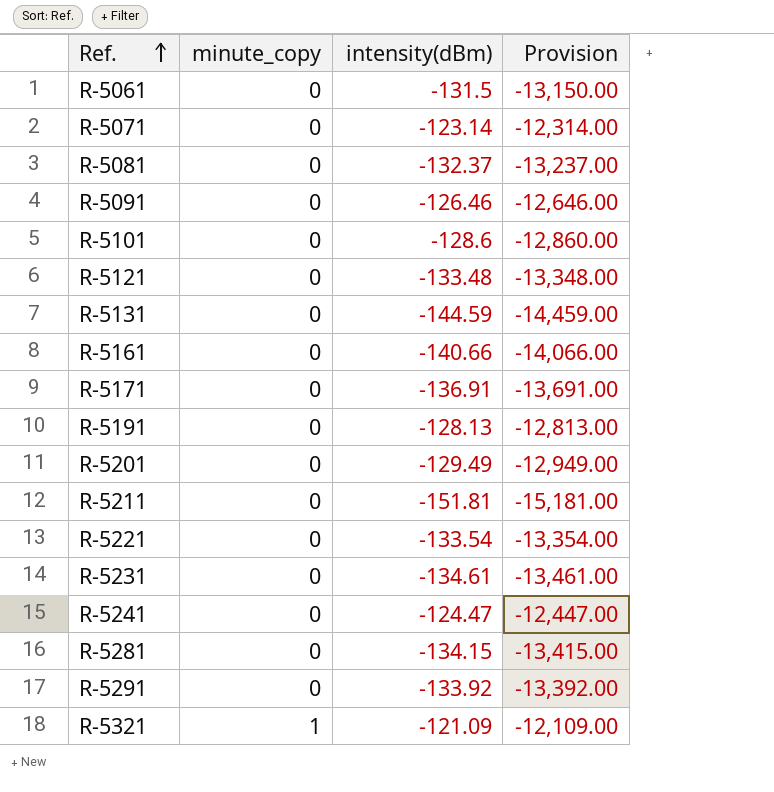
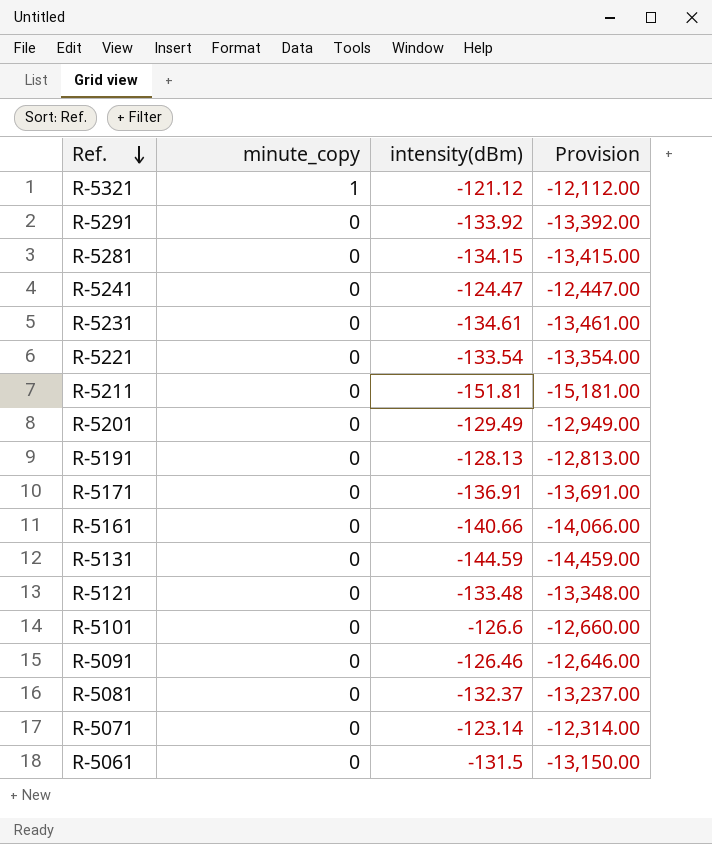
row order: Ref. ascending -> Ref. descending
R-5321 | intensity(dBm): -121.09 -> -121.12
R-5321 | Provision: -12,109.00 -> -12,112.00
R-5101 | intensity(dBm): -128.6 -> -126.6
R-5101 | Provision: -12,860.00 -> -12,660.00

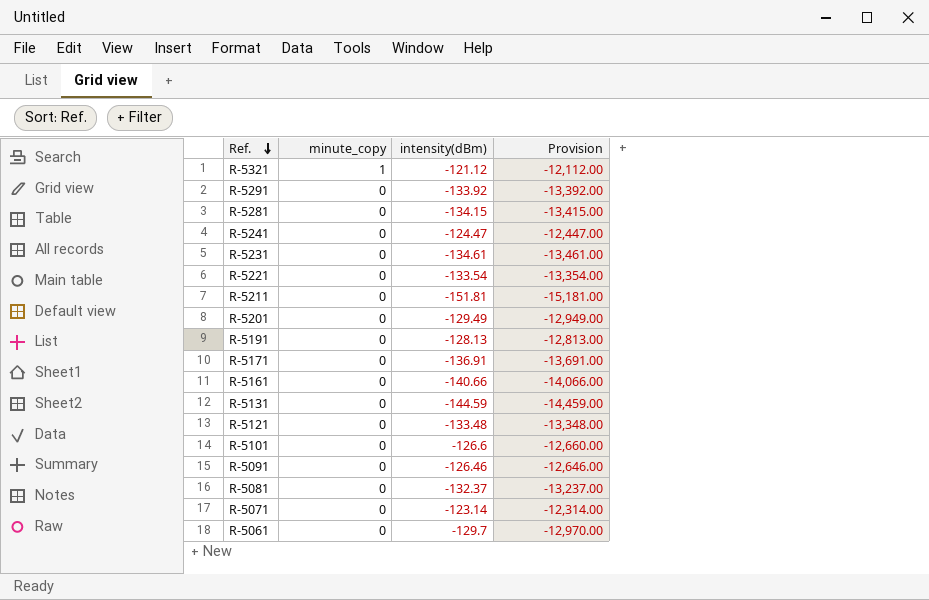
R-5061 | intensity(dBm): -131.5 -> -129.7
R-5061 | Provision: -13,150.00 -> -12,970.00

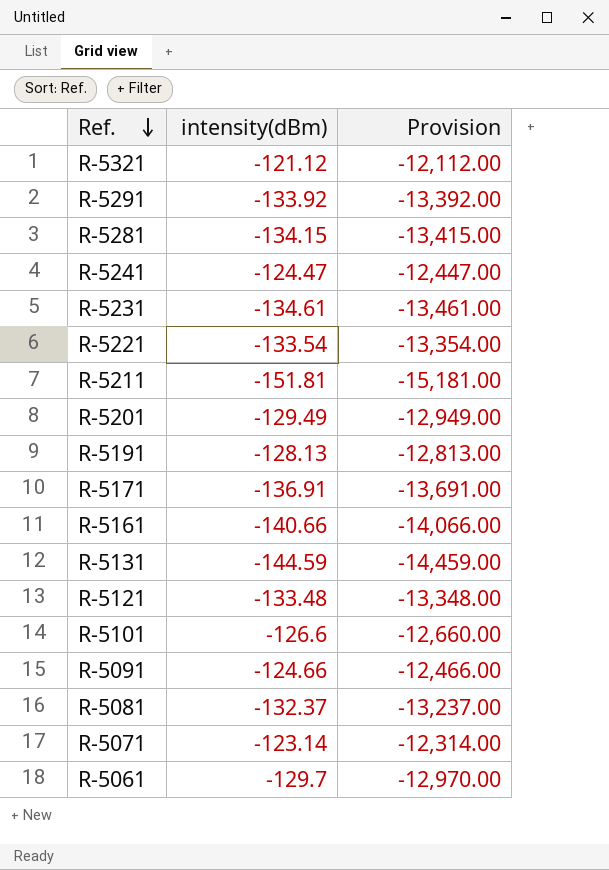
column minute_copy | position: 2 -> none
R-5091 | intensity(dBm): -126.46 -> -124.66
R-5091 | Provision: -12,646.00 -> -12,466.00

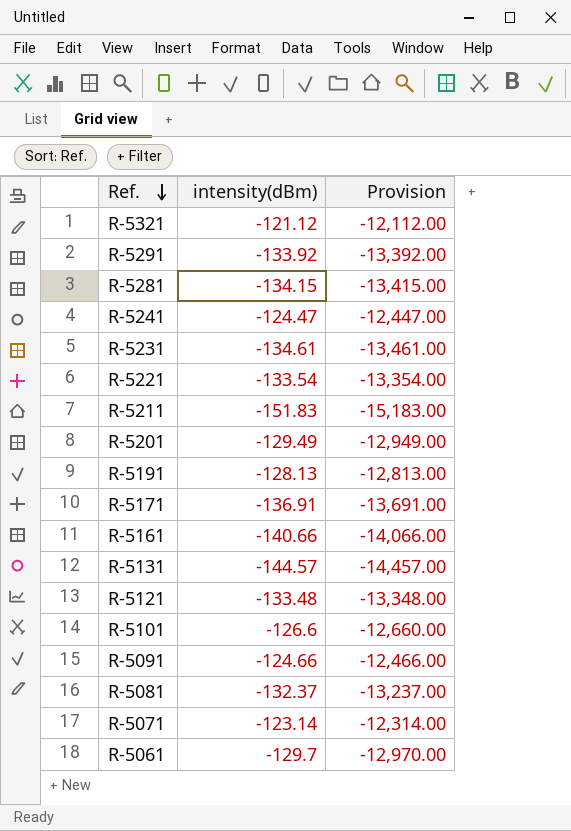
R-5211 | intensity(dBm): -151.81 -> -151.83
R-5211 | Provision: -15,181.00 -> -15,183.00
R-5131 | intensity(dBm): -144.59 -> -144.57
R-5131 | Provision: -14,459.00 -> -14,457.00

